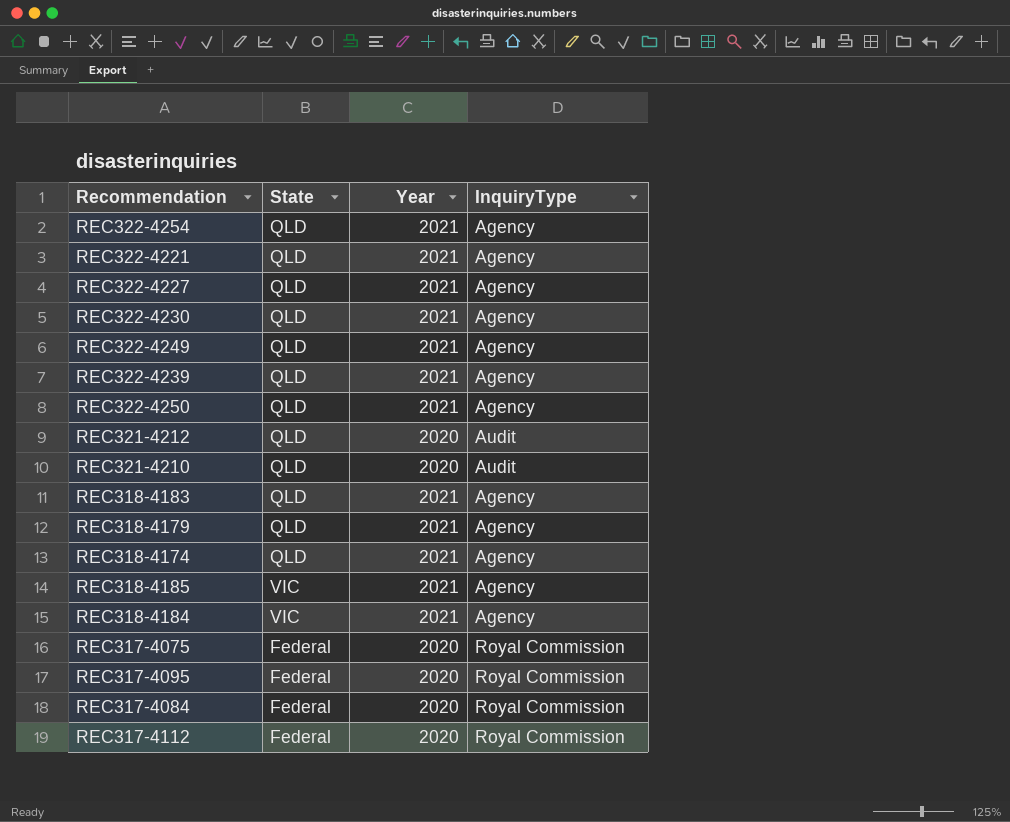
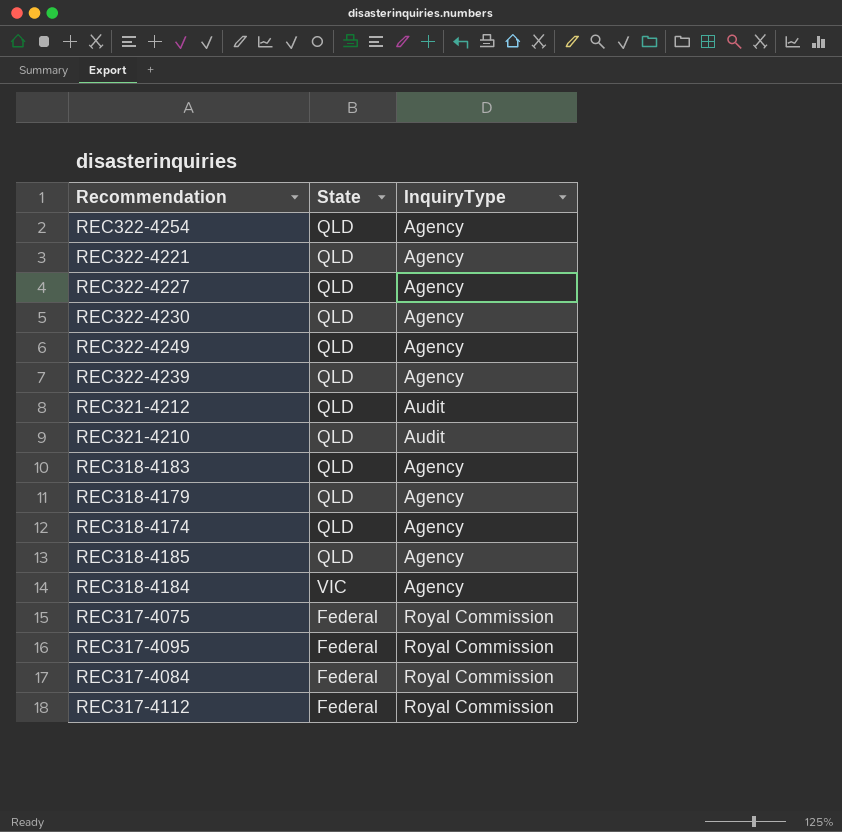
column Year | position: 3 -> none
row REC322-4250: QLD | 2021 | Agency -> none
REC318-4185 | State: VIC -> QLD

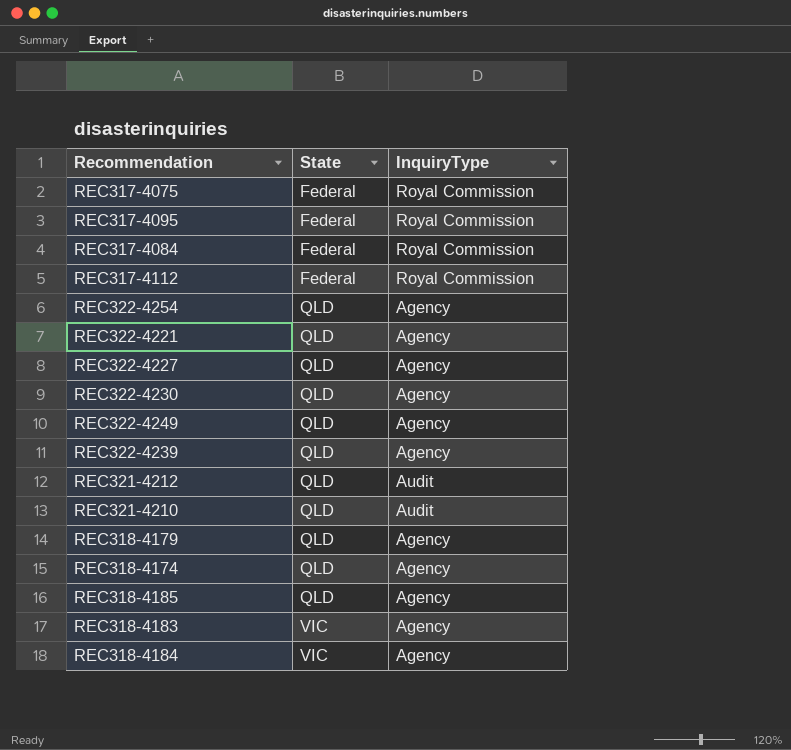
row order: none -> State ascending
REC318-4183 | State: QLD -> VIC

